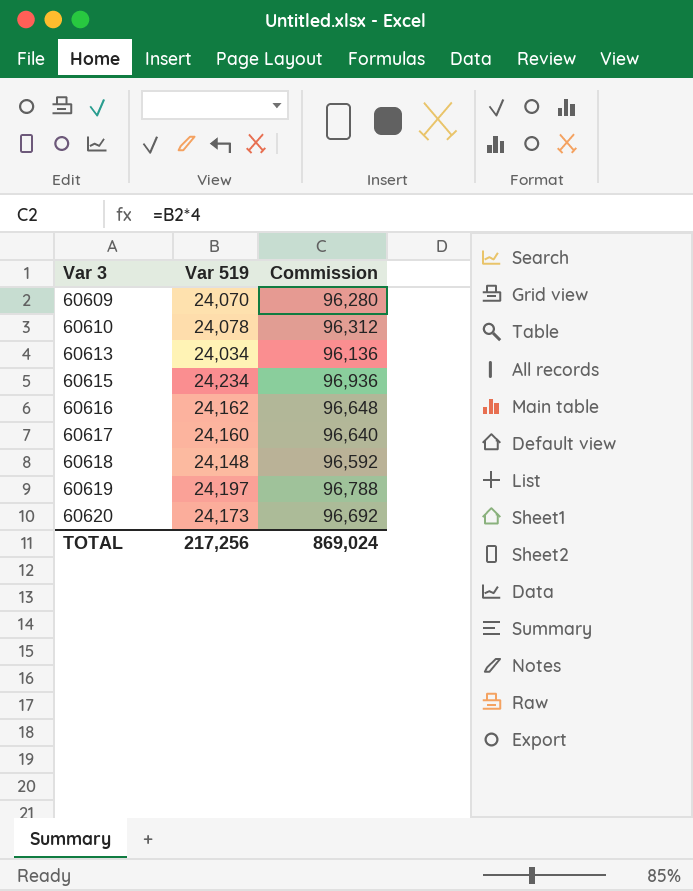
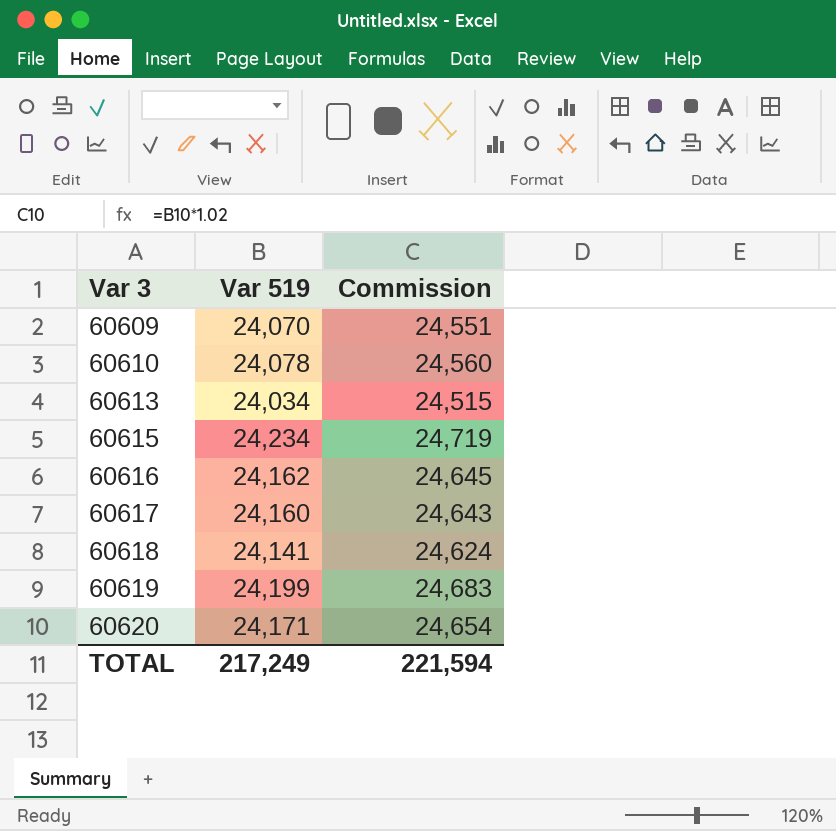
column Commission | formula: [Var 519] * 4 -> [Var 519] * 1.02
60618 | Var 519: 24,148 -> 24,141
60619 | Var 519: 24,197 -> 24,199
60620 | Var 519: 24,173 -> 24,171
TOTAL | Var 519: 217,256 -> 217,249
TOTAL | Commission: 869,024 -> 221,594

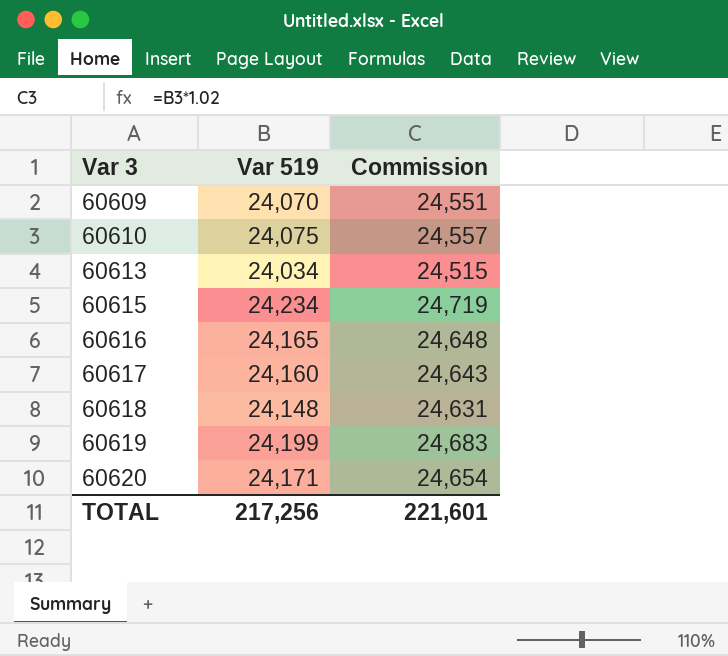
60610 | Var 519: 24,078 -> 24,075
60610 | Commission: 24,560 -> 24,557
60616 | Var 519: 24,162 -> 24,165
60616 | Commission: 24,645 -> 24,648
60618 | Var 519: 24,141 -> 24,148
60618 | Commission: 24,624 -> 24,631
TOTAL | Var 519: 217,249 -> 217,256
TOTAL | Commission: 221,594 -> 221,601

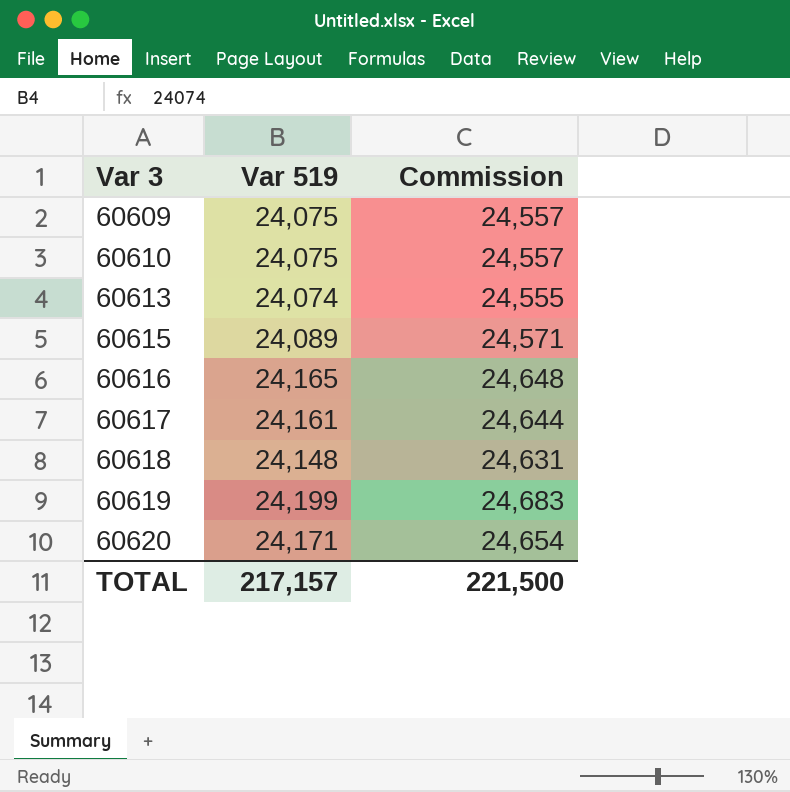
60609 | Var 519: 24,070 -> 24,075
60609 | Commission: 24,551 -> 24,557
60613 | Var 519: 24,034 -> 24,074
60613 | Commission: 24,515 -> 24,555
60615 | Var 519: 24,234 -> 24,089
60615 | Commission: 24,719 -> 24,571
60617 | Var 519: 24,160 -> 24,161
60617 | Commission: 24,643 -> 24,644
TOTAL | Var 519: 217,256 -> 217,157
TOTAL | Commission: 221,601 -> 221,500

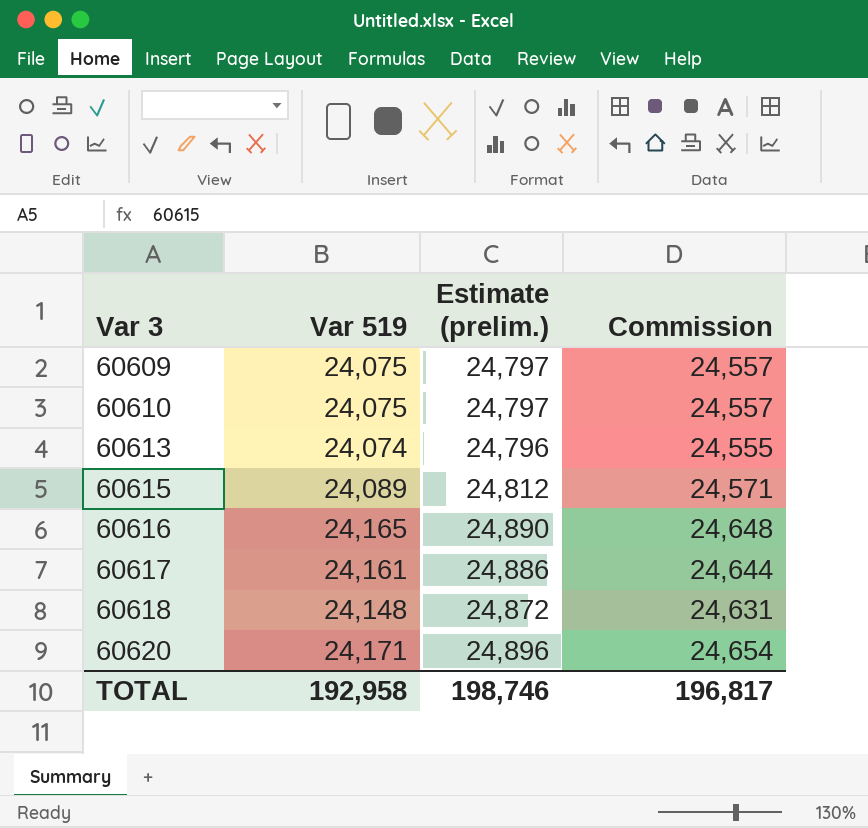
column Estimate (prelim.) | formula: none -> [Var 519] * 1.03
row 60619: 24,199 | 24,683 -> none
TOTAL | Var 519: 217,157 -> 192,958
TOTAL | Commission: 221,500 -> 196,817

